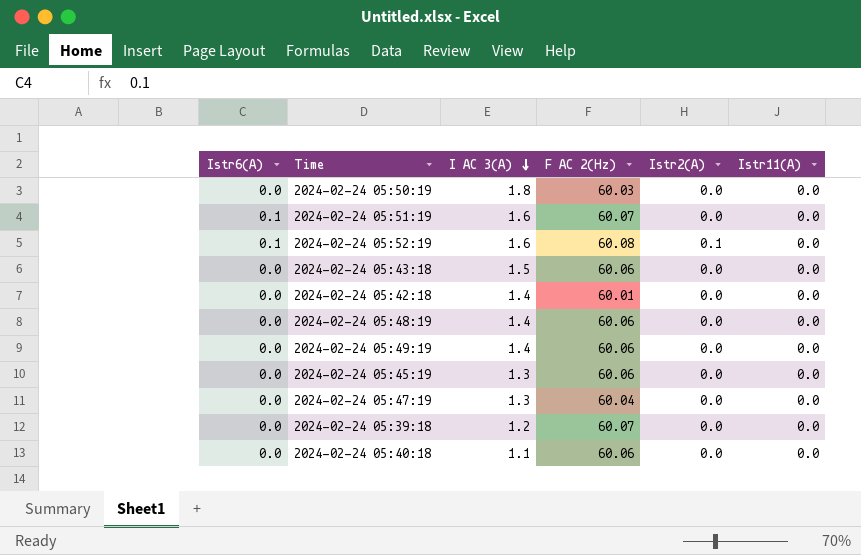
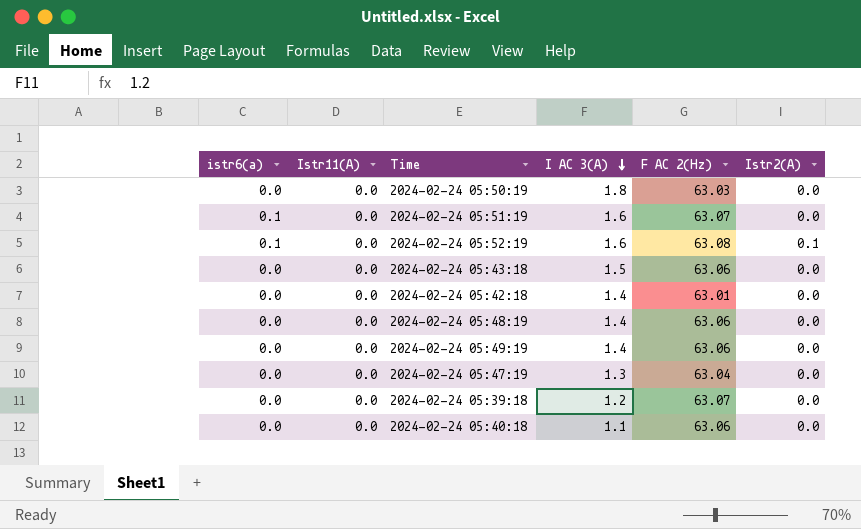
column name: Istr6(A) -> istr6(a)
column Istr11(A) | position: 6 -> 2
row 2024-02-24 05:45:19: 0.0 | 1.3 | 60.06 | 0.0 | 0.0 -> none
2024-02-24 05:50:19 | F AC 2(Hz): 60.03 -> 63.03
2024-02-24 05:51:19 | F AC 2(Hz): 60.07 -> 63.07
2024-02-24 05:52:19 | F AC 2(Hz): 60.08 -> 63.08
2024-02-24 05:43:18 | F AC 2(Hz): 60.06 -> 63.06
2024-02-24 05:42:18 | F AC 2(Hz): 60.01 -> 63.01
2024-02-24 05:48:19 | F AC 2(Hz): 60.06 -> 63.06
2024-02-24 05:49:19 | F AC 2(Hz): 60.06 -> 63.06
2024-02-24 05:47:19 | F AC 2(Hz): 60.04 -> 63.04
2024-02-24 05:39:18 | F AC 2(Hz): 60.07 -> 63.07
2024-02-24 05:40:18 | F AC 2(Hz): 60.06 -> 63.06

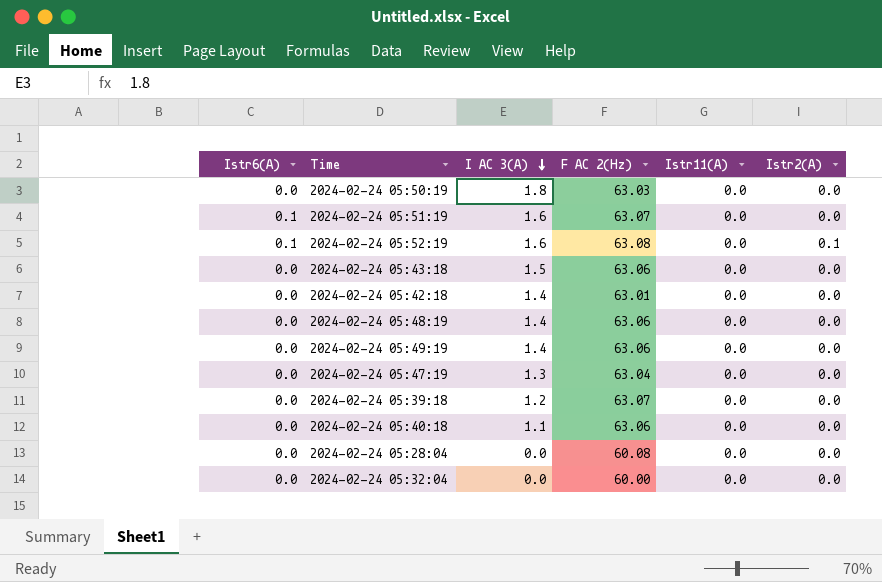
column name: istr6(a) -> Istr6(A)
column Istr11(A) | position: 2 -> 5
row 2024-02-24 05:28:04: none -> 0.0 | 0.0 | 60.08 | 0.0 | 0.0
row 2024-02-24 05:32:04: none -> 0.0 | 0.0 | 60.00 | 0.0 | 0.0

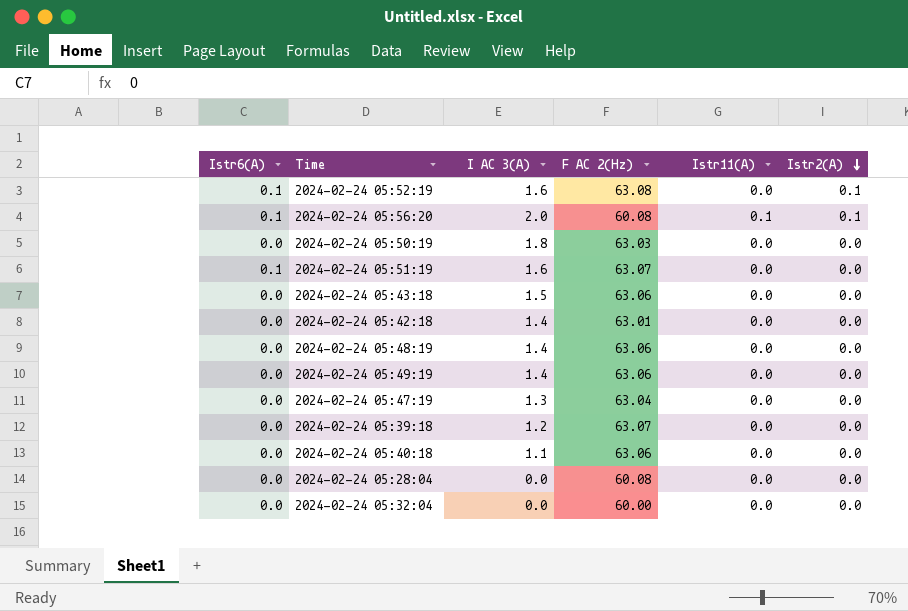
row order: I AC 3(A) descending -> Istr2(A) descending
row 2024-02-24 05:56:20: none -> 0.1 | 2.0 | 60.08 | 0.1 | 0.1

